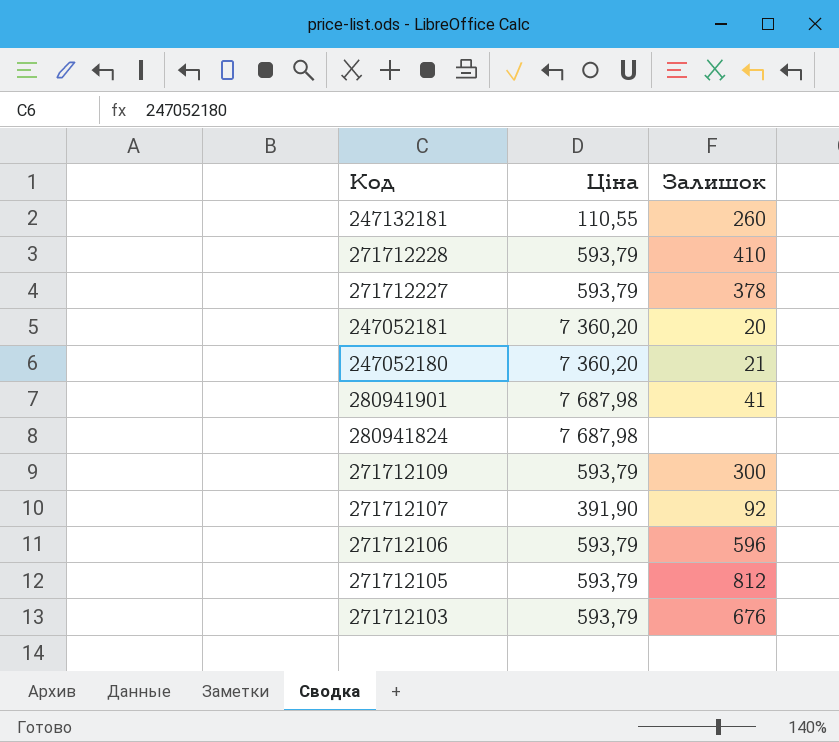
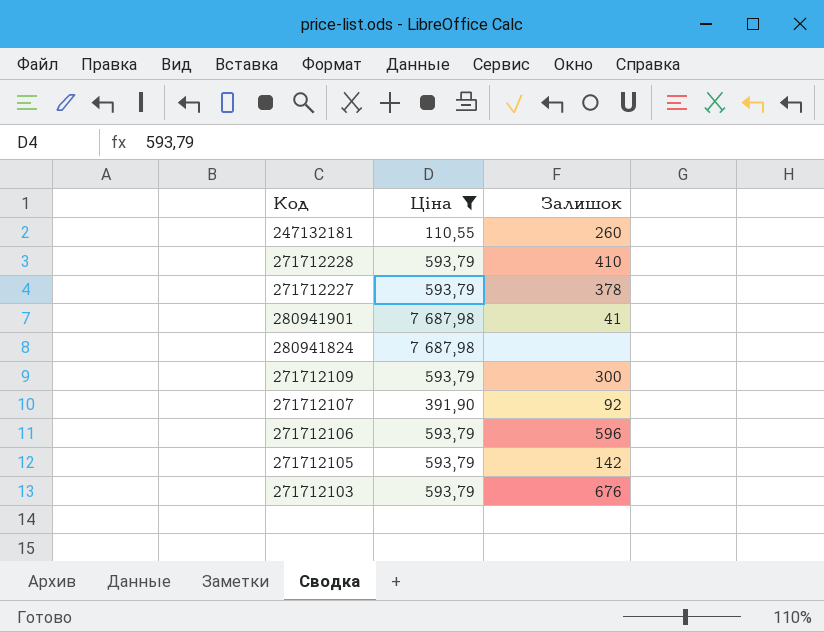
filter: none -> Ціна != 7 360,20
271712105 | Залишок: 812 -> 142

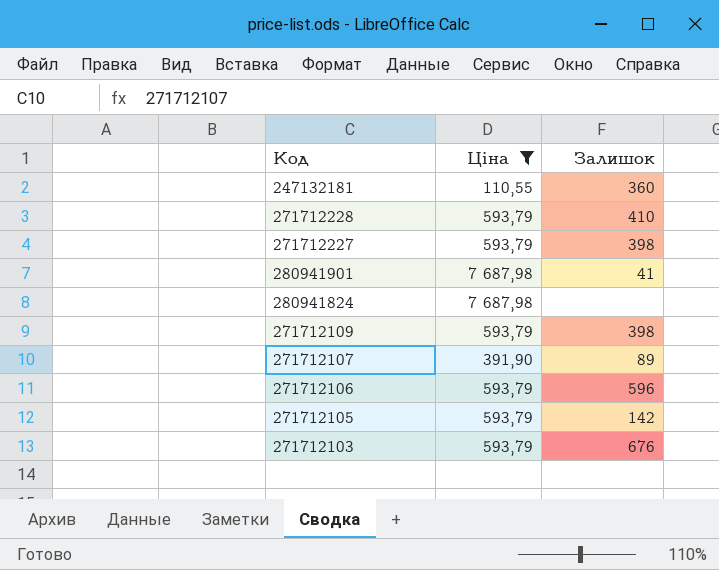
247132181 | Залишок: 260 -> 360
271712227 | Залишок: 378 -> 398
271712109 | Залишок: 300 -> 398
271712107 | Залишок: 92 -> 89

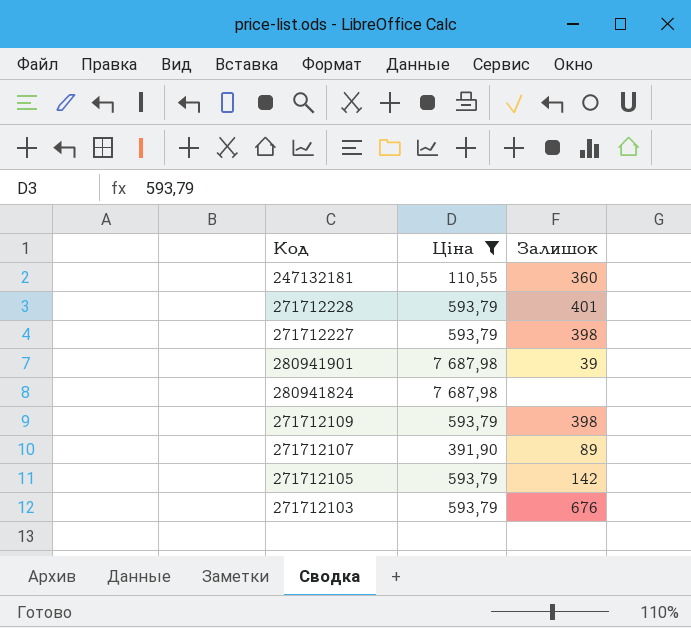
row 271712106: 593,79 | 596 -> none
271712228 | Залишок: 410 -> 401
280941901 | Залишок: 41 -> 39

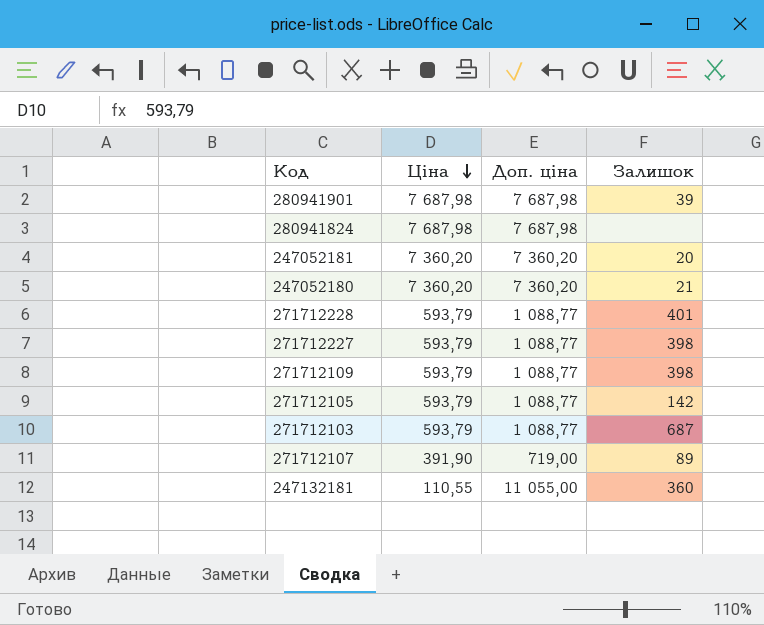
filter: Ціна != 7 360,20 -> none
row order: none -> Ціна descending
column Доп. ціна | position: none -> 3
271712103 | Залишок: 676 -> 687

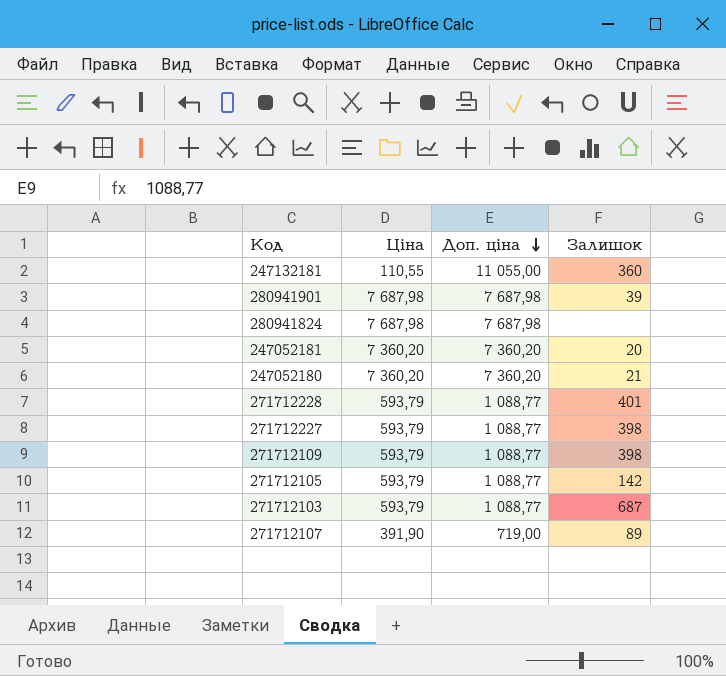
row order: Ціна descending -> Доп. ціна descending

